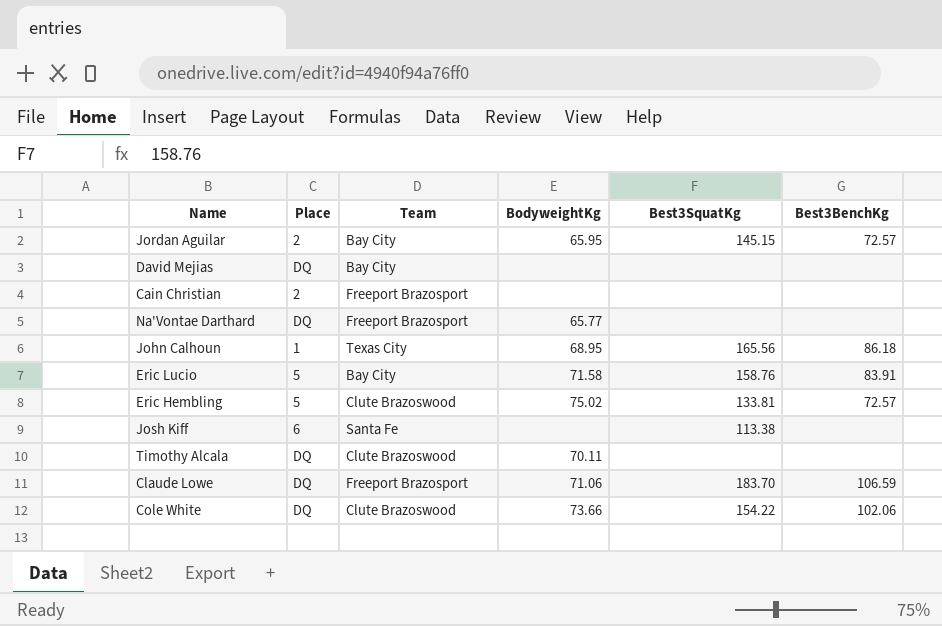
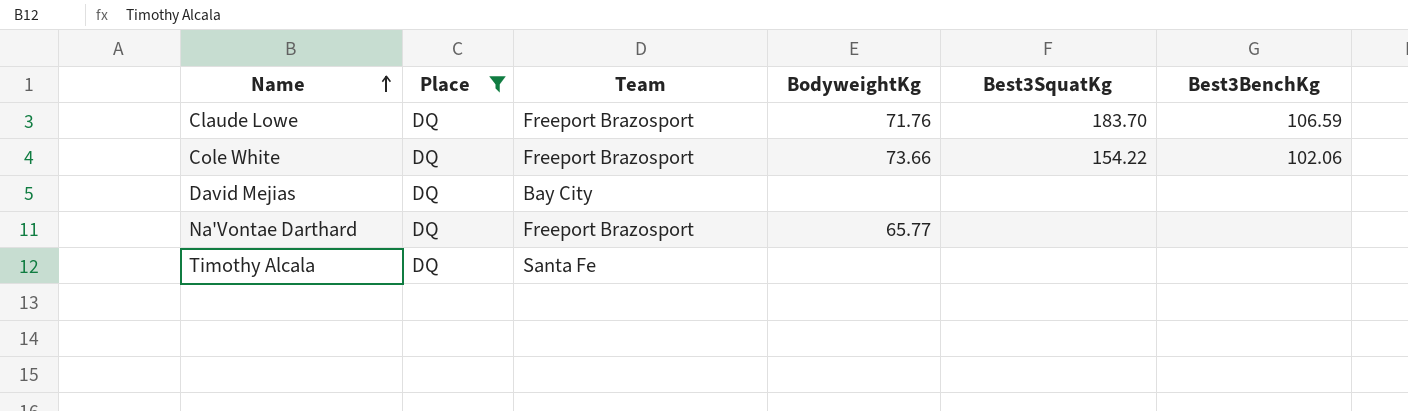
filter: none -> Place = DQ
row order: none -> Name ascending
Claude Lowe | BodyweightKg: 71.06 -> 71.76
Cole White | Team: Clute Brazoswood -> Freeport Brazosport
Timothy Alcala | Team: Clute Brazoswood -> Santa Fe
Timothy Alcala | BodyweightKg: 70.11 -> none

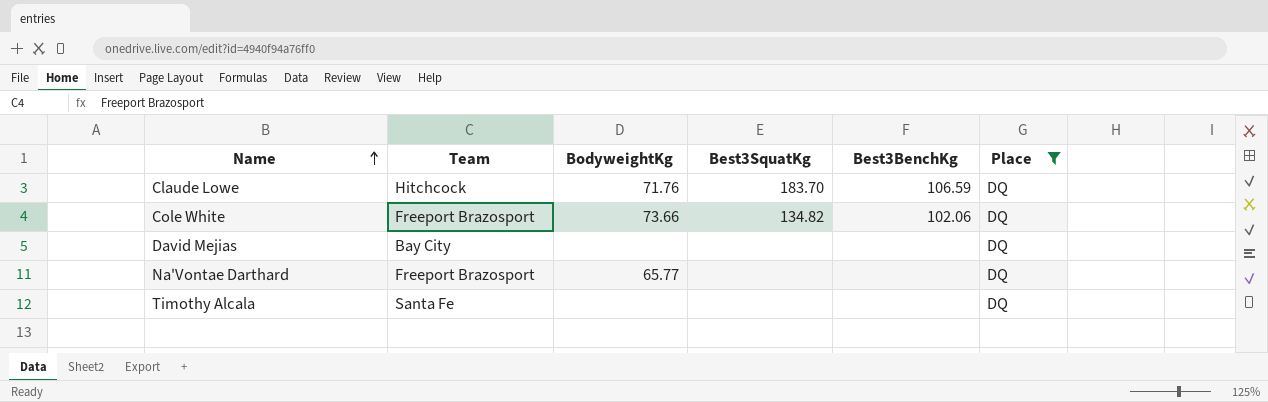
column Place | position: 2 -> 6
Claude Lowe | Team: Freeport Brazosport -> Hitchcock
Cole White | Best3SquatKg: 154.22 -> 134.82

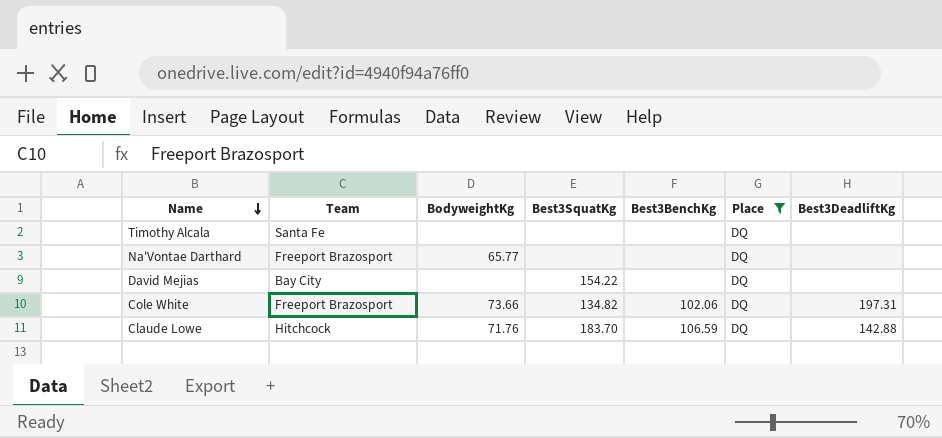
row order: Name ascending -> Name descending
column Best3DeadliftKg | position: none -> 7
David Mejias | Best3SquatKg: none -> 154.22

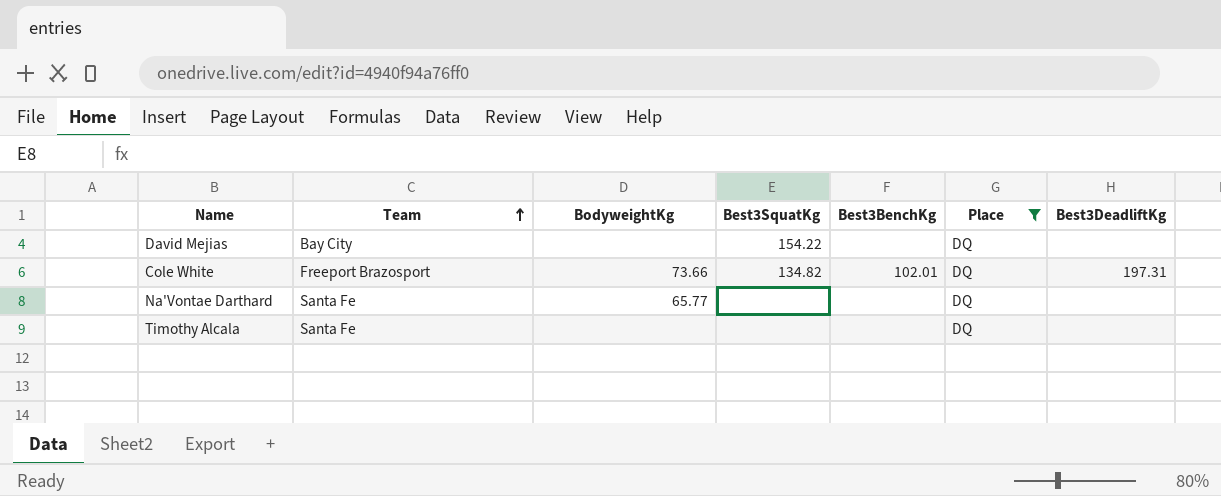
row order: Name descending -> Team ascending
row Claude Lowe: Hitchcock | 71.76 | 183.70 | 106.59 | DQ | 142.88 -> none
Cole White | Best3BenchKg: 102.06 -> 102.01
Na'Vontae Darthard | Team: Freeport Brazosport -> Santa Fe

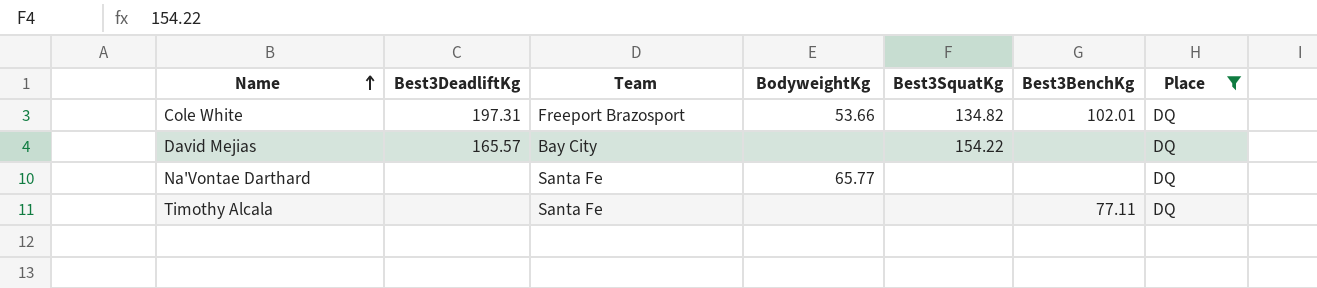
row order: Team ascending -> Name ascending
column Best3DeadliftKg | position: 7 -> 2
Cole White | BodyweightKg: 73.66 -> 53.66
David Mejias | Best3DeadliftKg: none -> 165.57
Timothy Alcala | Best3BenchKg: none -> 77.11

